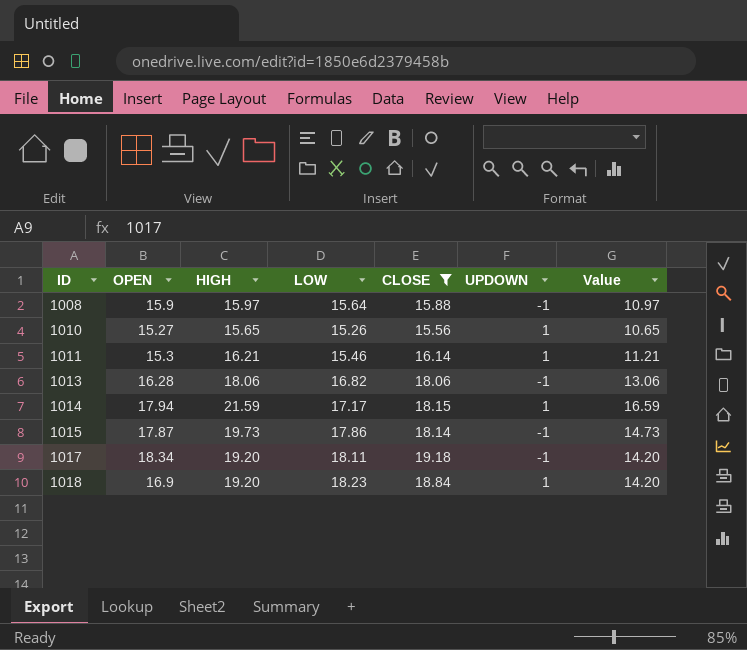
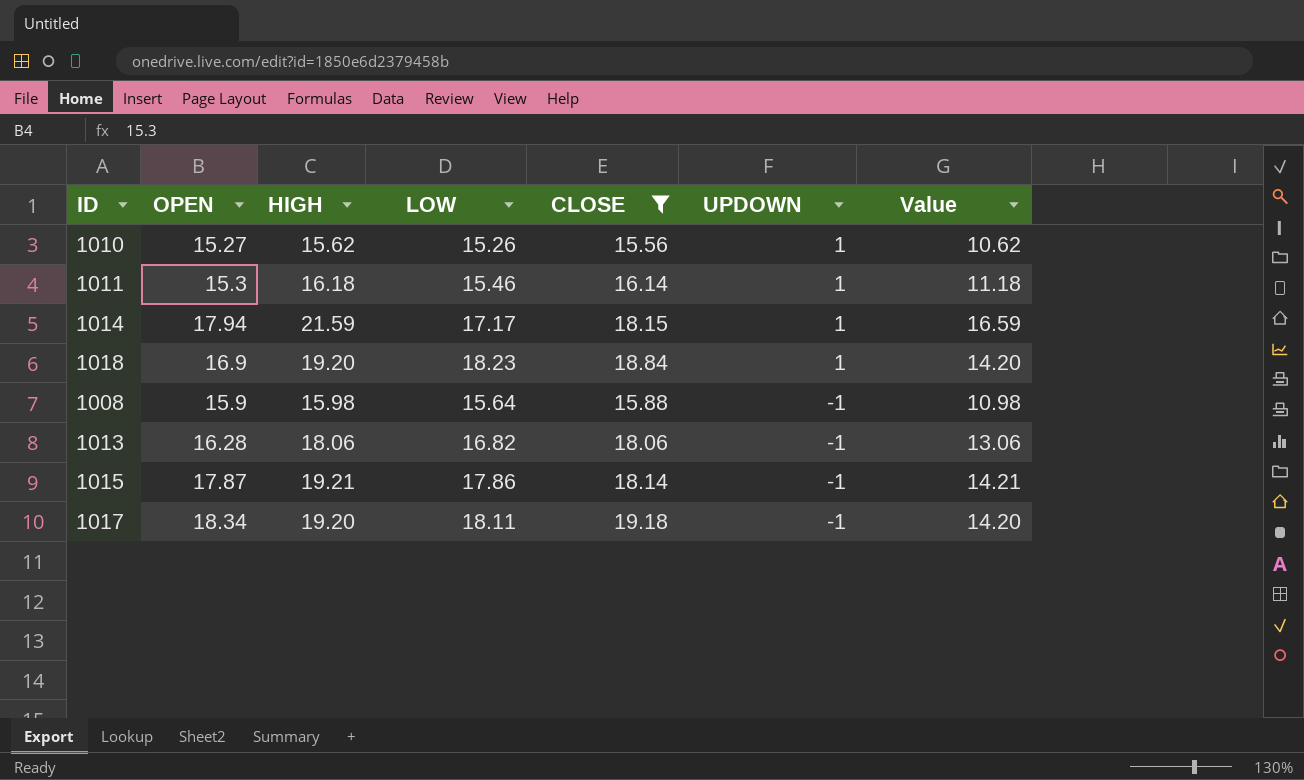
row order: ID ascending -> UPDOWN descending
1010 | HIGH: 15.65 -> 15.62
1010 | Value: 10.65 -> 10.62
1011 | HIGH: 16.21 -> 16.18
1011 | Value: 11.21 -> 11.18
1008 | HIGH: 15.97 -> 15.98
1008 | Value: 10.97 -> 10.98
1015 | HIGH: 19.73 -> 19.21
1015 | Value: 14.73 -> 14.21

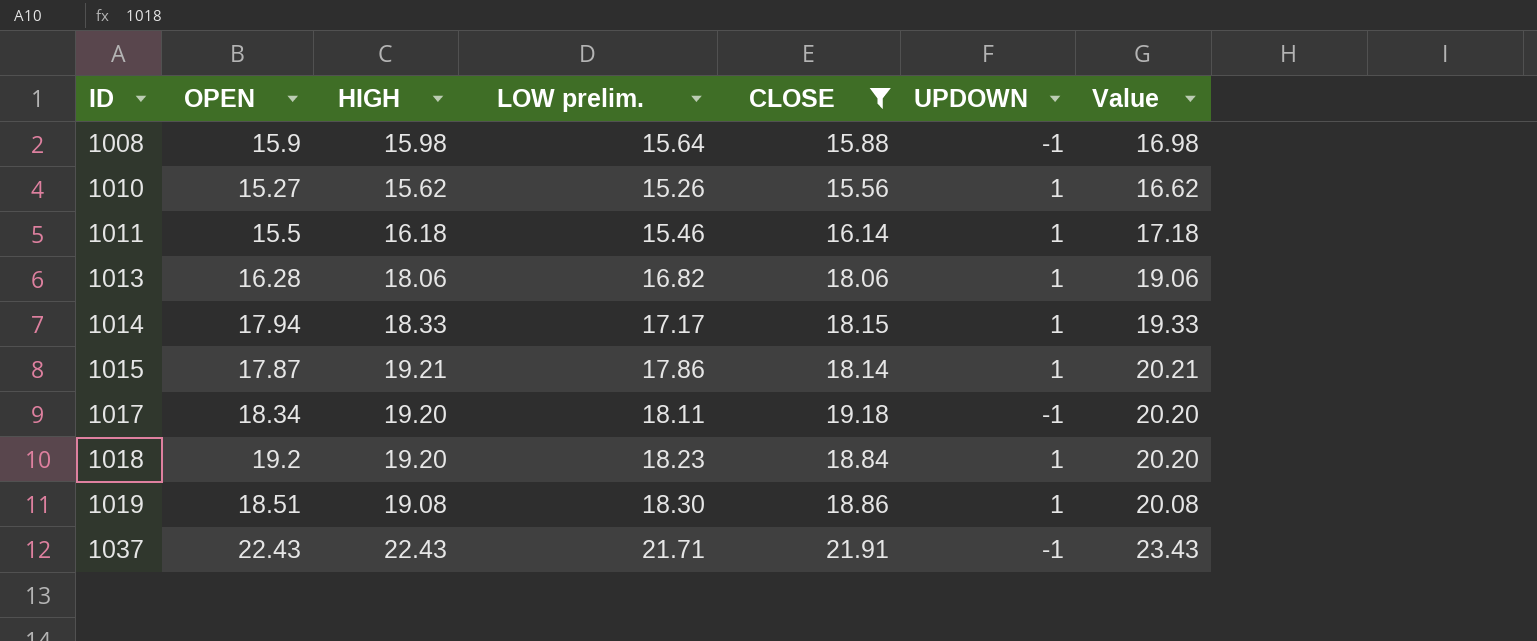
row order: UPDOWN descending -> ID ascending
column name: LOW -> LOW prelim.
column Value | formula: [HIGH] - 5 -> [HIGH] + 1
1011 | OPEN: 15.3 -> 15.5
1013 | UPDOWN: -1 -> 1
1014 | HIGH: 21.59 -> 18.33
1015 | UPDOWN: -1 -> 1
1018 | OPEN: 16.9 -> 19.2
row 1019: none -> 18.51 | 19.08 | 18.30 | 18.86 | 1 | 20.08
row 1037: none -> 22.43 | 22.43 | 21.71 | 21.91 | -1 | 23.43

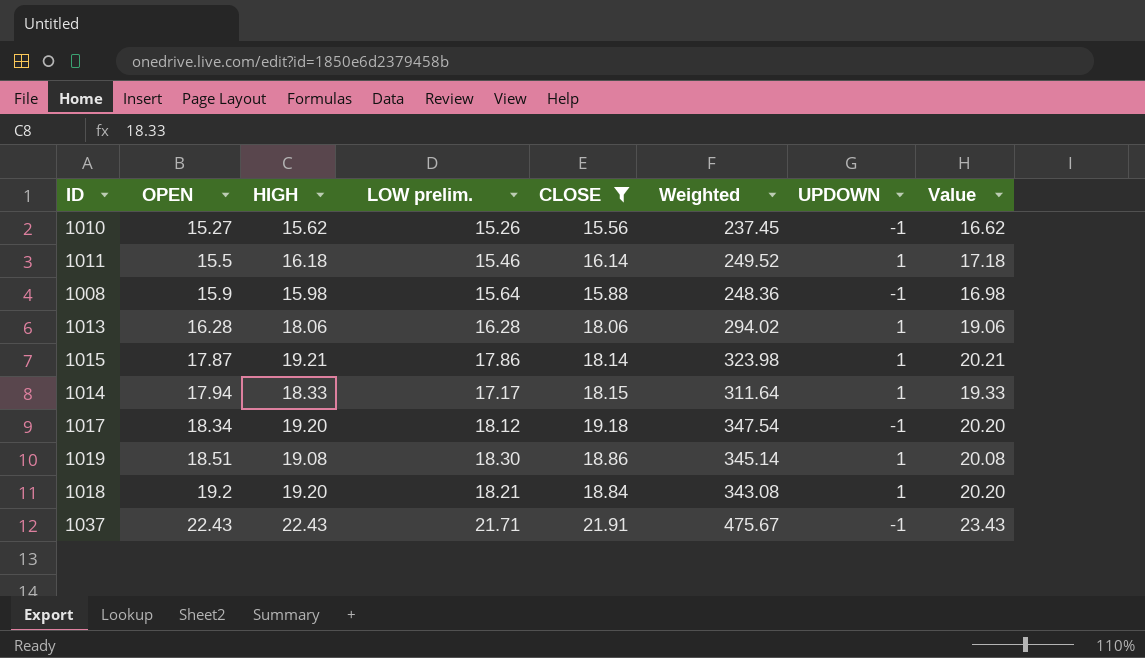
row order: ID ascending -> OPEN ascending
column Weighted | formula: none -> [LOW prelim.] * [CLOSE]
1010 | UPDOWN: 1 -> -1
1013 | LOW prelim.: 16.82 -> 16.28
1017 | LOW prelim.: 18.11 -> 18.12
1018 | LOW prelim.: 18.23 -> 18.21

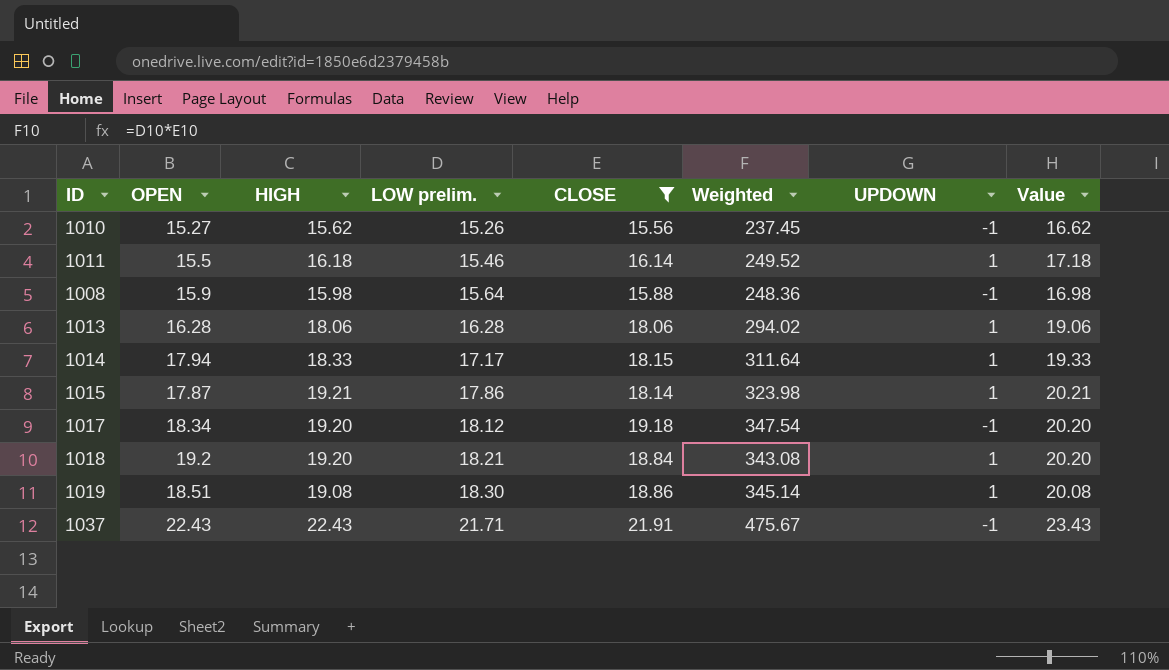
row order: OPEN ascending -> LOW prelim. ascending

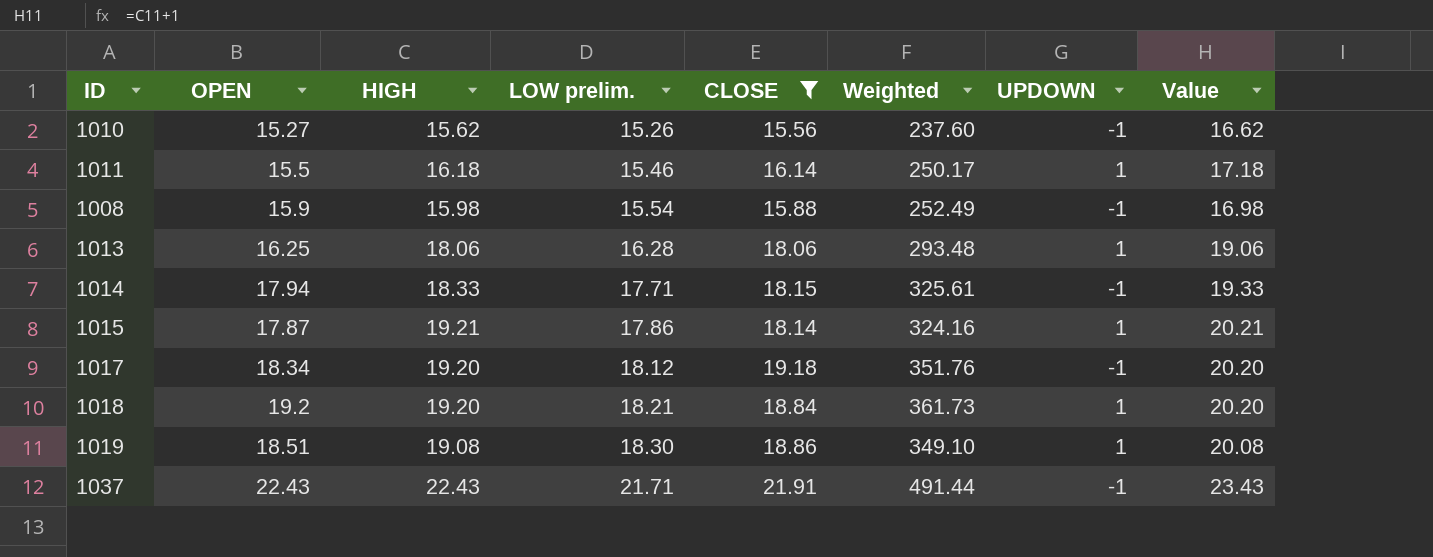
column Weighted | formula: [LOW prelim.] * [CLOSE] -> [OPEN] * [CLOSE]
1008 | LOW prelim.: 15.64 -> 15.54
1013 | OPEN: 16.28 -> 16.25
1014 | LOW prelim.: 17.17 -> 17.71
1014 | UPDOWN: 1 -> -1

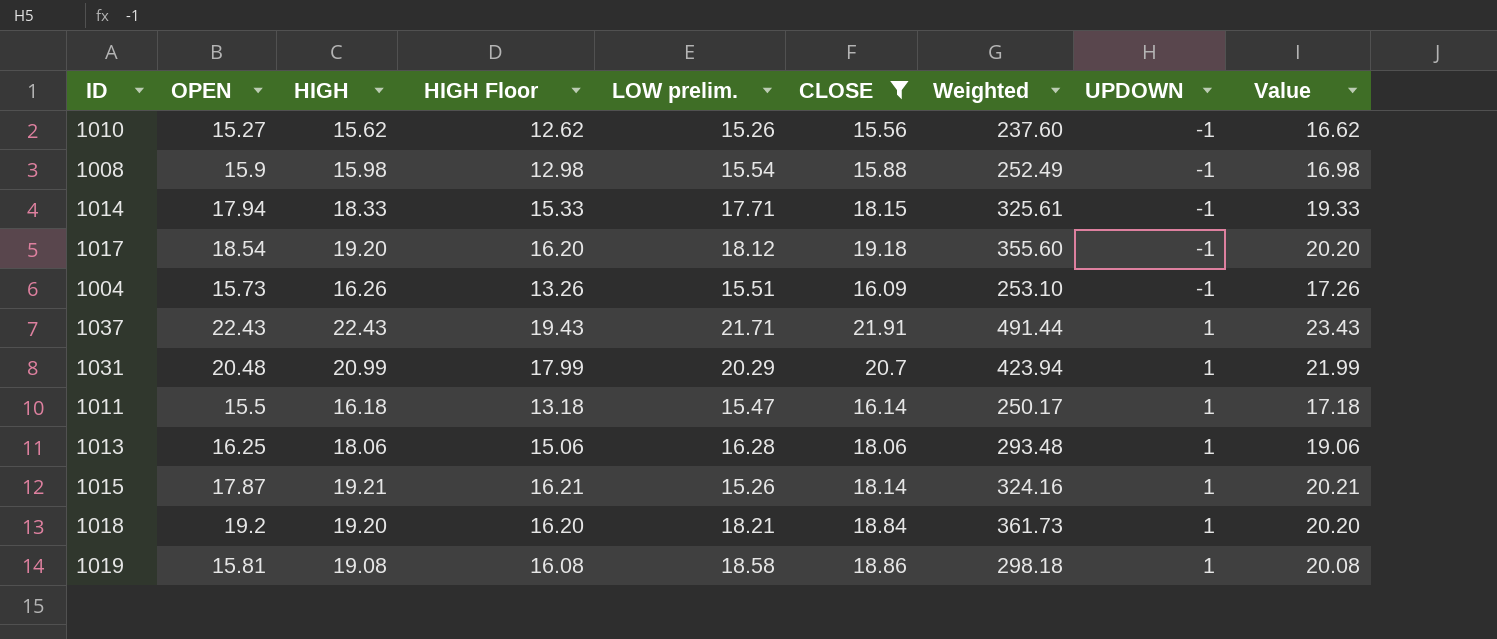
row order: LOW prelim. ascending -> UPDOWN ascending
column HIGH Floor | formula: none -> [HIGH] - 3
1017 | OPEN: 18.34 -> 18.54
1017 | Weighted: 351.76 -> 355.60
row 1004: none -> 15.73 | 16.26 | 13.26 | 15.51 | 16.09 | 253.10 | -1 | 17.26
1037 | UPDOWN: -1 -> 1
row 1031: none -> 20.48 | 20.99 | 17.99 | 20.29 | 20.7 | 423.94 | 1 | 21.99
1011 | LOW prelim.: 15.46 -> 15.47
1015 | LOW prelim.: 17.86 -> 15.26
1019 | OPEN: 18.51 -> 15.81
1019 | LOW prelim.: 18.30 -> 18.58
1019 | Weighted: 349.10 -> 298.18

